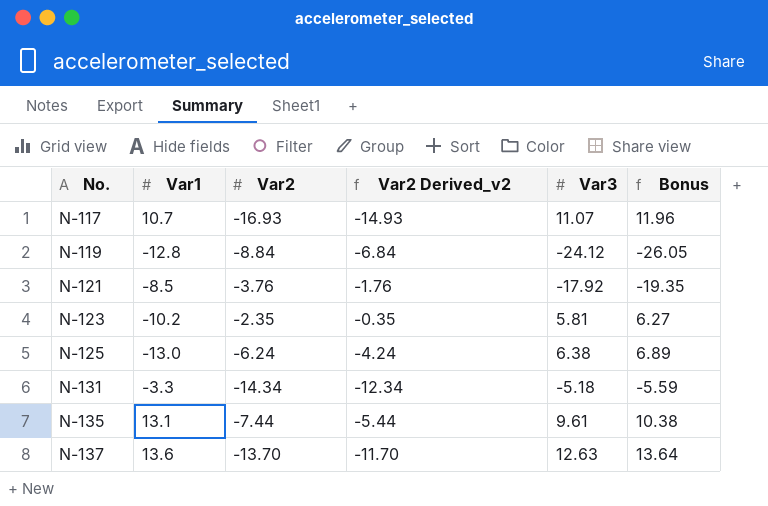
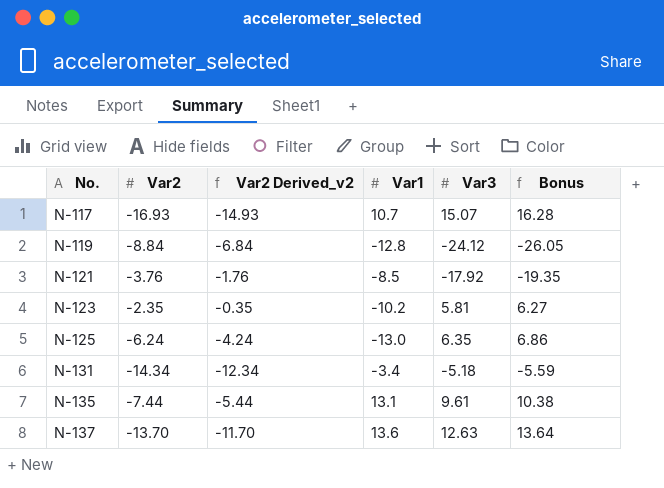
column Var1 | position: 2 -> 4
N-117 | Var3: 11.07 -> 15.07
N-117 | Bonus: 11.96 -> 16.28
N-125 | Var3: 6.38 -> 6.35
N-125 | Bonus: 6.89 -> 6.86
N-131 | Var1: -3.3 -> -3.4

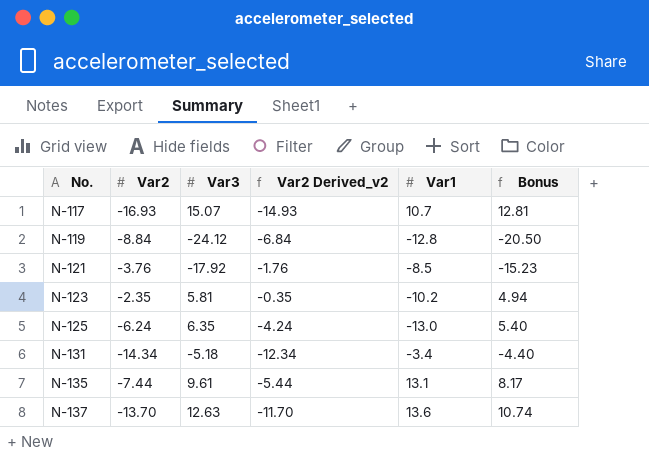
column Var3 | position: 5 -> 3
column Bonus | formula: [Var3] * 1.08 -> [Var3] * 0.85

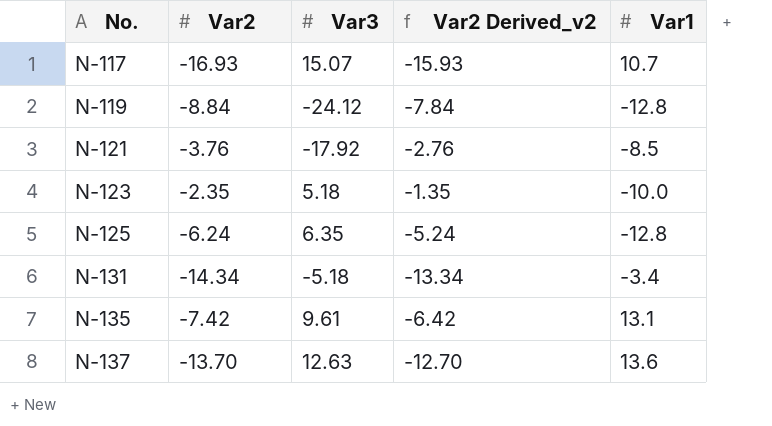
column Bonus | formula: [Var3] * 0.85 -> none
column Var2 Derived_v2 | formula: [Var2] + 2 -> [Var2] + 1
N-123 | Var3: 5.81 -> 5.18
N-123 | Var1: -10.2 -> -10.0
N-125 | Var1: -13.0 -> -12.8
N-135 | Var2: -7.44 -> -7.42

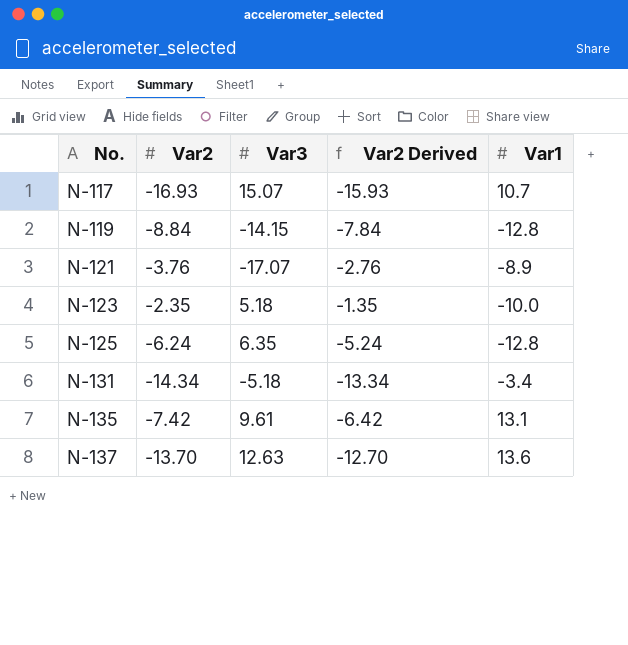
column name: Var2 Derived_v2 -> Var2 Derived
N-119 | Var3: -24.12 -> -14.15
N-121 | Var3: -17.92 -> -17.07
N-121 | Var1: -8.5 -> -8.9

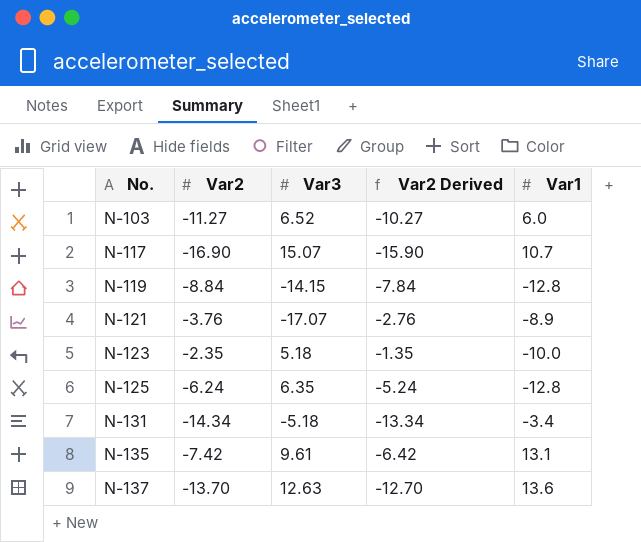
row N-103: none -> -11.27 | 6.52 | -10.27 | 6.0
N-117 | Var2: -16.93 -> -16.90
N-117 | Var2 Derived: -15.93 -> -15.90

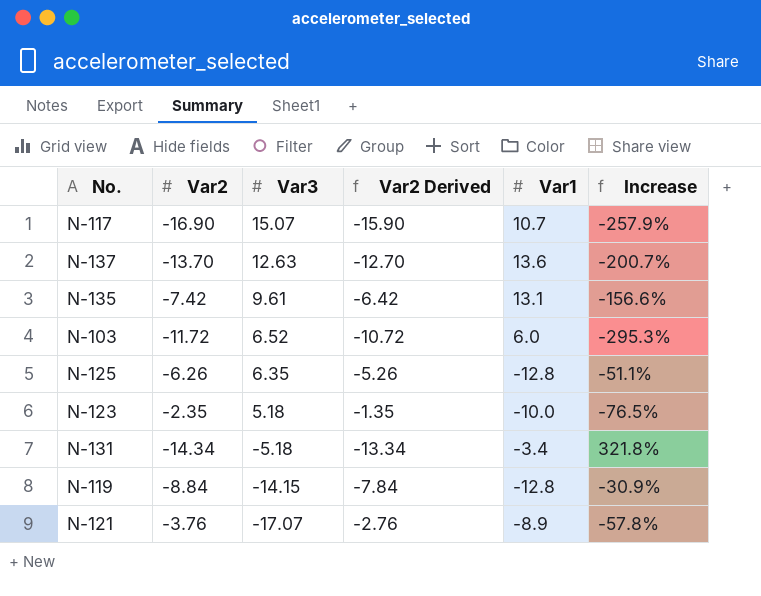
row order: No. ascending -> Var3 descending
column Increase | formula: none -> ([Var2] - [Var1]) / [Var1]
N-103 | Var2: -11.27 -> -11.72
N-103 | Var2 Derived: -10.27 -> -10.72
N-125 | Var2: -6.24 -> -6.26
N-125 | Var2 Derived: -5.24 -> -5.26

